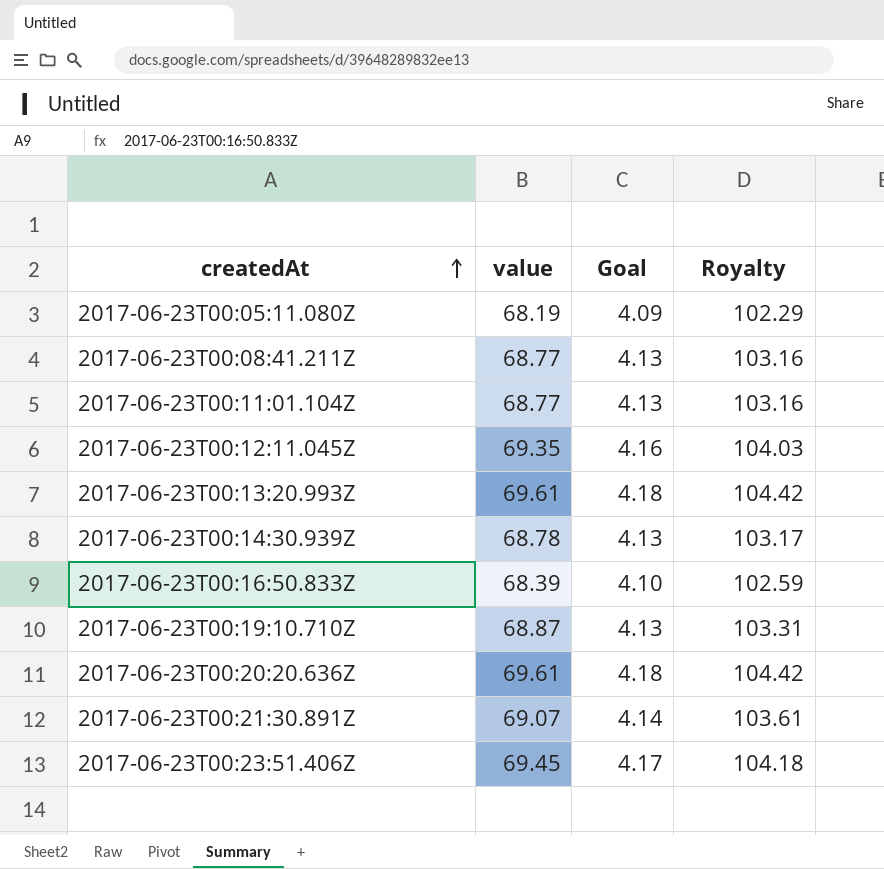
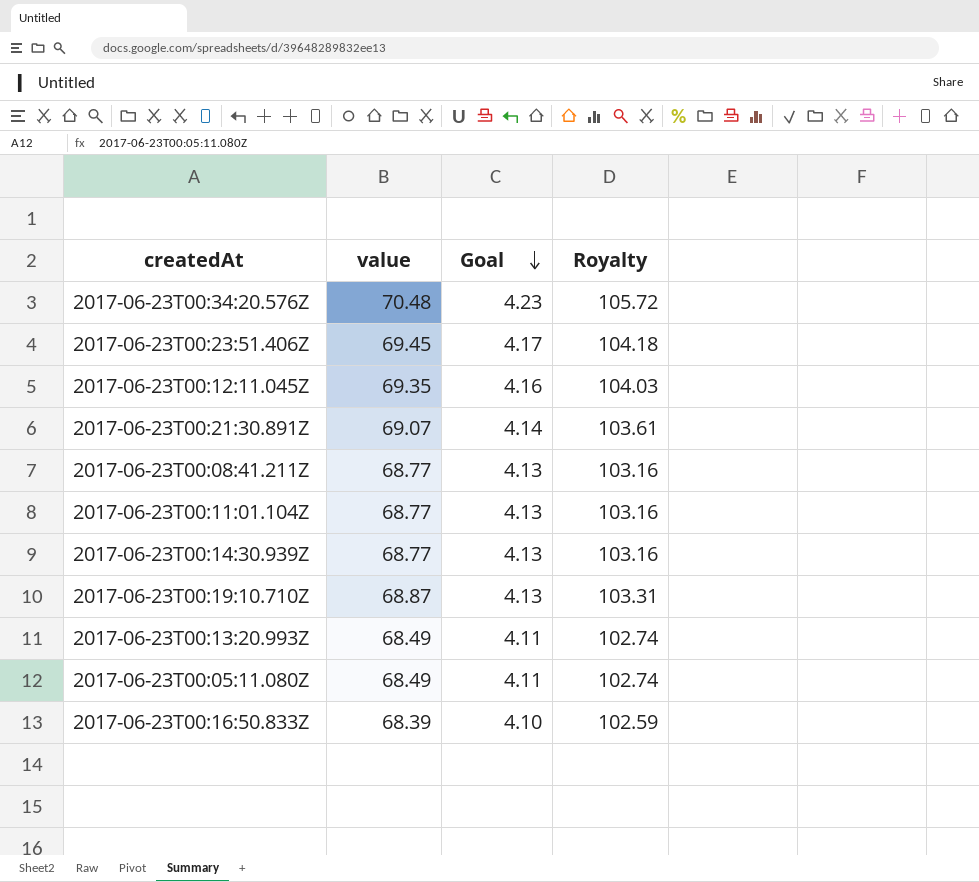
row order: createdAt ascending -> Goal descending
row 2017-06-23T00:20:20.636Z: 69.61 | 4.18 | 104.42 -> none
row 2017-06-23T00:34:20.576Z: none -> 70.48 | 4.23 | 105.72
2017-06-23T00:14:30.939Z | value: 68.78 -> 68.77
2017-06-23T00:14:30.939Z | Royalty: 103.17 -> 103.16
2017-06-23T00:13:20.993Z | value: 69.61 -> 68.49
2017-06-23T00:13:20.993Z | Goal: 4.18 -> 4.11
2017-06-23T00:13:20.993Z | Royalty: 104.42 -> 102.74
2017-06-23T00:05:11.080Z | value: 68.19 -> 68.49
2017-06-23T00:05:11.080Z | Goal: 4.09 -> 4.11
2017-06-23T00:05:11.080Z | Royalty: 102.29 -> 102.74

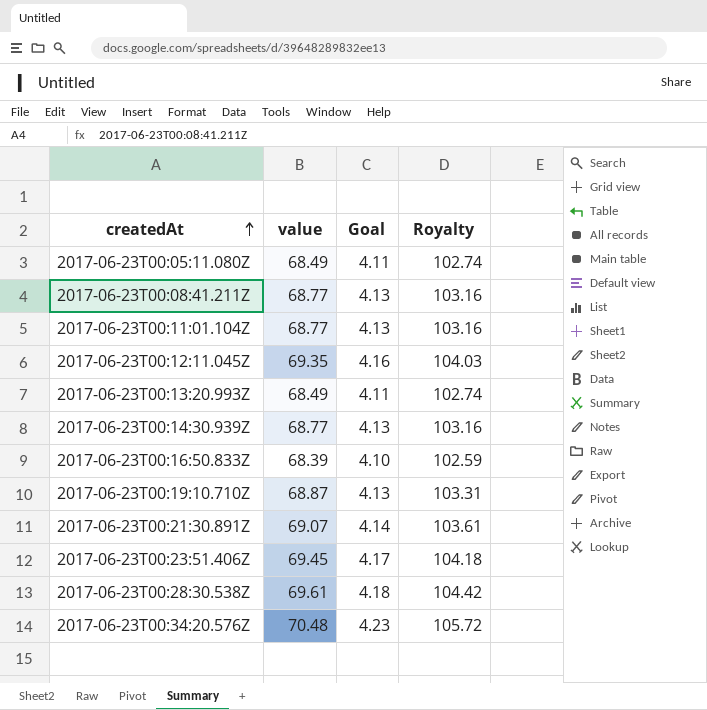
row order: Goal descending -> createdAt ascending
row 2017-06-23T00:28:30.538Z: none -> 69.61 | 4.18 | 104.42

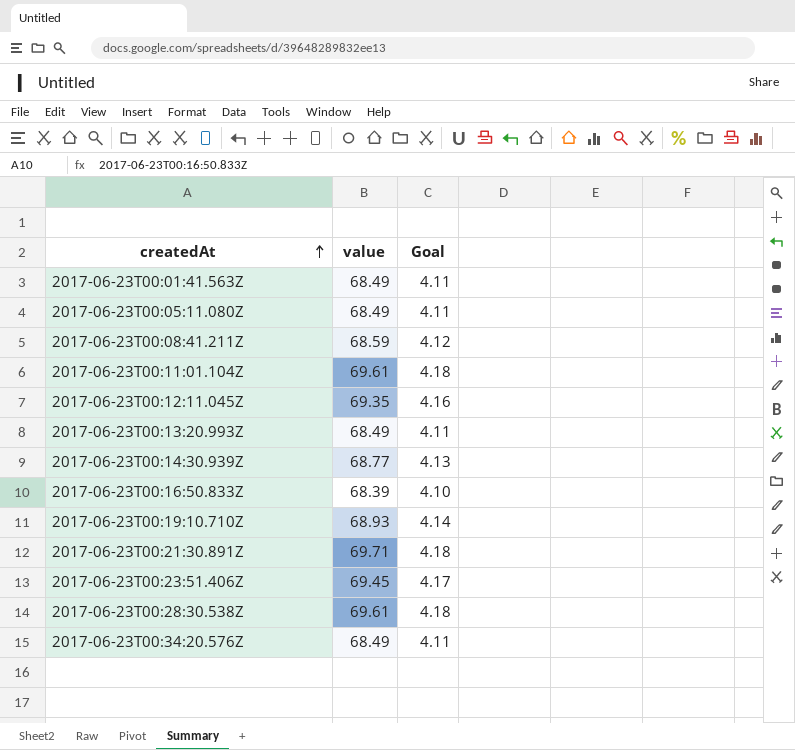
column Royalty | formula: [value] * 1.5 -> none
row 2017-06-23T00:01:41.563Z: none -> 68.49 | 4.11
2017-06-23T00:08:41.211Z | value: 68.77 -> 68.59
2017-06-23T00:08:41.211Z | Goal: 4.13 -> 4.12
2017-06-23T00:11:01.104Z | value: 68.77 -> 69.61
2017-06-23T00:11:01.104Z | Goal: 4.13 -> 4.18
2017-06-23T00:19:10.710Z | value: 68.87 -> 68.93
2017-06-23T00:19:10.710Z | Goal: 4.13 -> 4.14
2017-06-23T00:21:30.891Z | value: 69.07 -> 69.71
2017-06-23T00:21:30.891Z | Goal: 4.14 -> 4.18
2017-06-23T00:34:20.576Z | value: 70.48 -> 68.49
2017-06-23T00:34:20.576Z | Goal: 4.23 -> 4.11

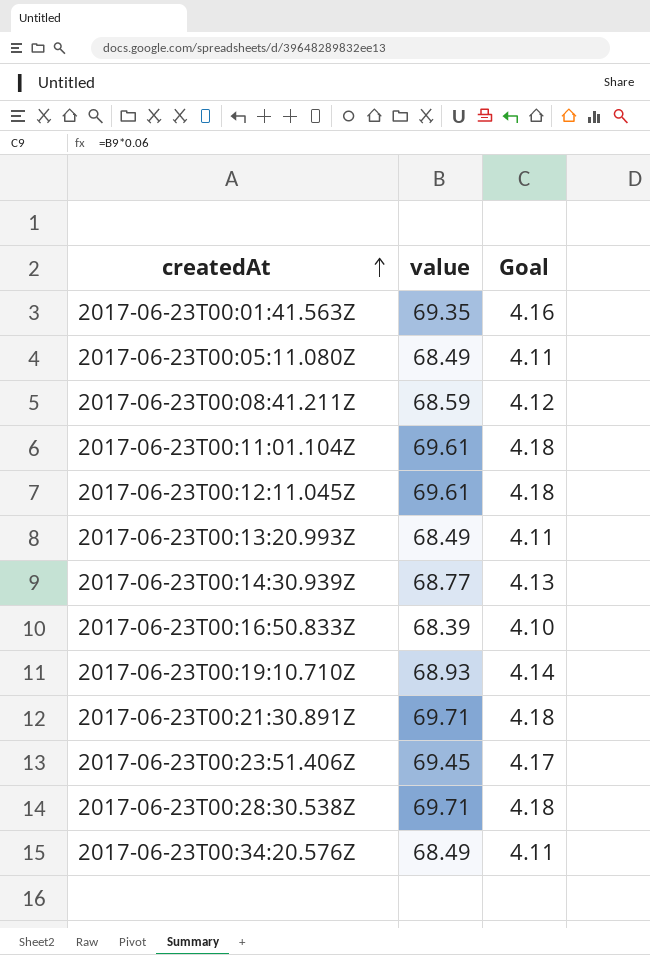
2017-06-23T00:01:41.563Z | value: 68.49 -> 69.35
2017-06-23T00:01:41.563Z | Goal: 4.11 -> 4.16
2017-06-23T00:12:11.045Z | value: 69.35 -> 69.61
2017-06-23T00:12:11.045Z | Goal: 4.16 -> 4.18
2017-06-23T00:28:30.538Z | value: 69.61 -> 69.71

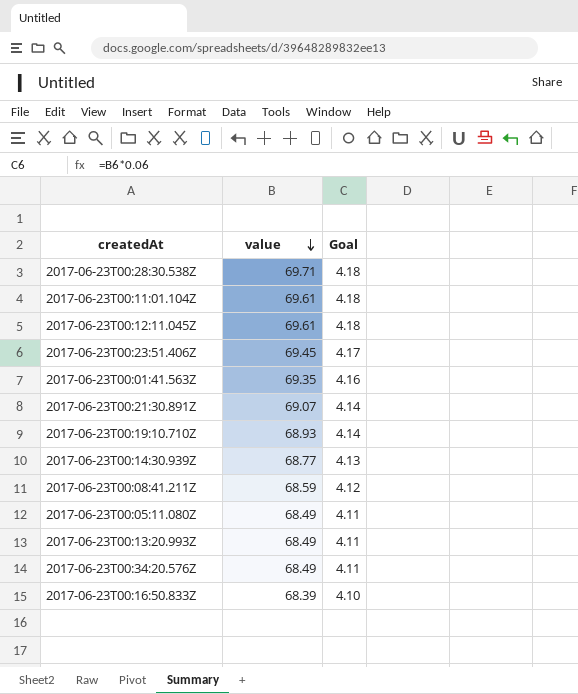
row order: createdAt ascending -> value descending
2017-06-23T00:21:30.891Z | value: 69.71 -> 69.07
2017-06-23T00:21:30.891Z | Goal: 4.18 -> 4.14

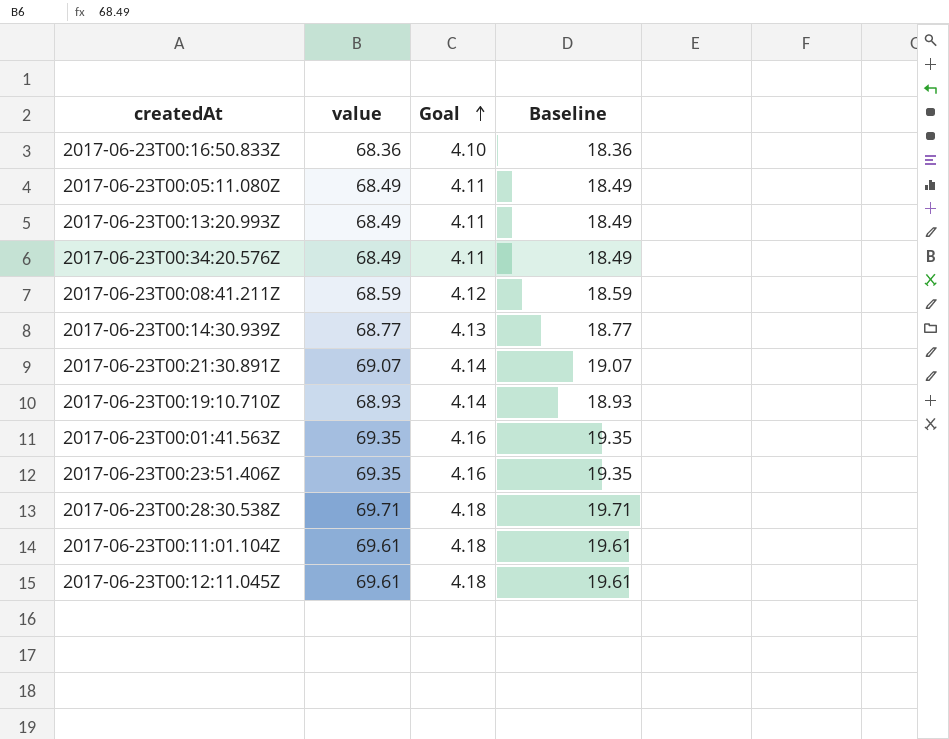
row order: value descending -> Goal ascending
column Baseline | formula: none -> [value] - 50
2017-06-23T00:16:50.833Z | value: 68.39 -> 68.36
2017-06-23T00:23:51.406Z | value: 69.45 -> 69.35
2017-06-23T00:23:51.406Z | Goal: 4.17 -> 4.16

